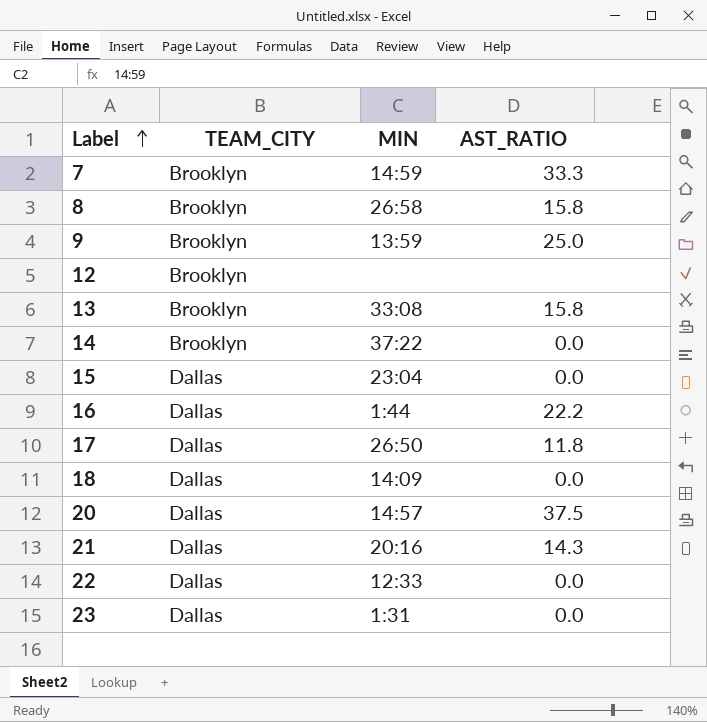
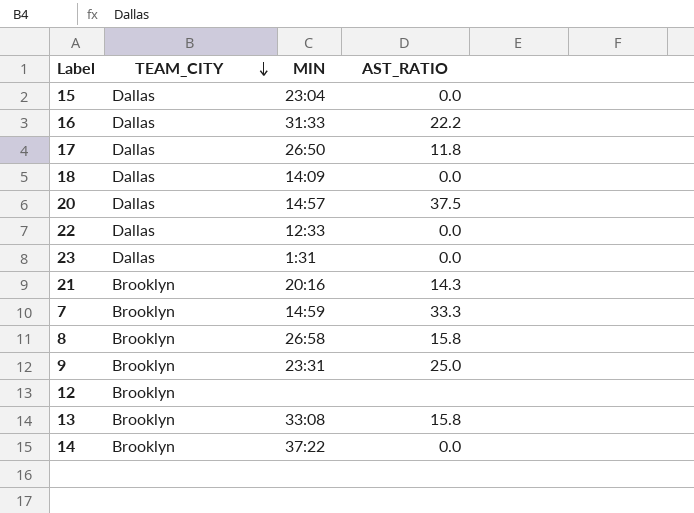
row order: Label ascending -> TEAM_CITY descending
16 | MIN: 1:44 -> 31:33
21 | TEAM_CITY: Dallas -> Brooklyn
9 | MIN: 13:59 -> 23:31

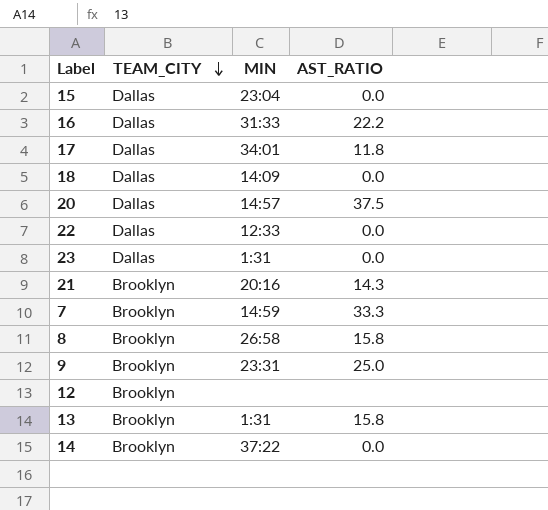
17 | MIN: 26:50 -> 34:01
13 | MIN: 33:08 -> 1:31

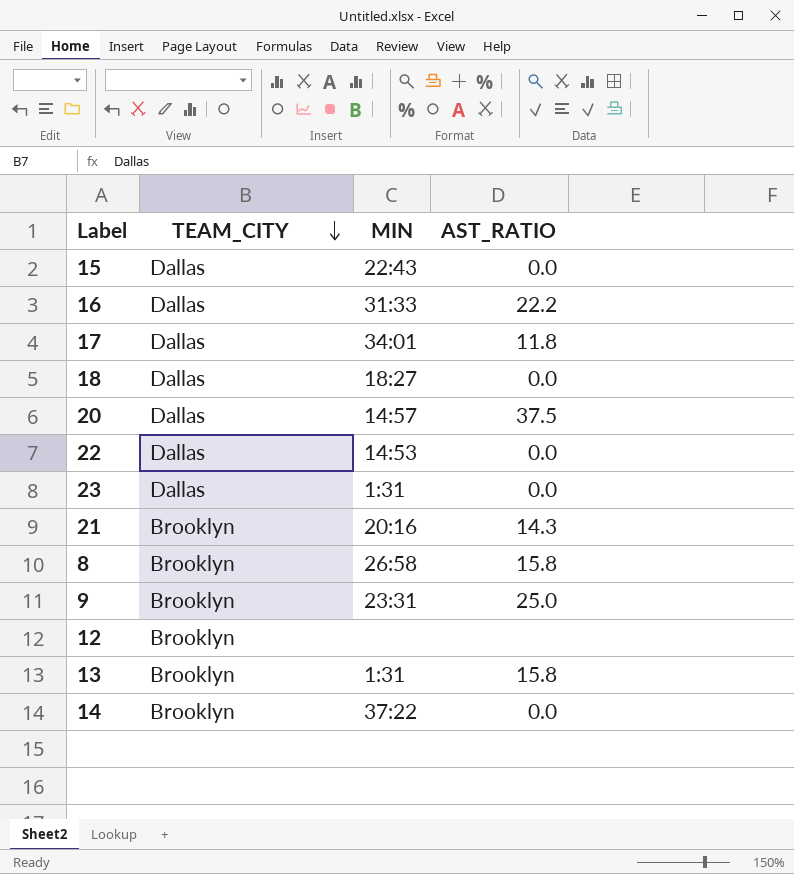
row 7: Brooklyn | 14:59 | 33.3 -> none
15 | MIN: 23:04 -> 22:43
18 | MIN: 14:09 -> 18:27
22 | MIN: 12:33 -> 14:53

